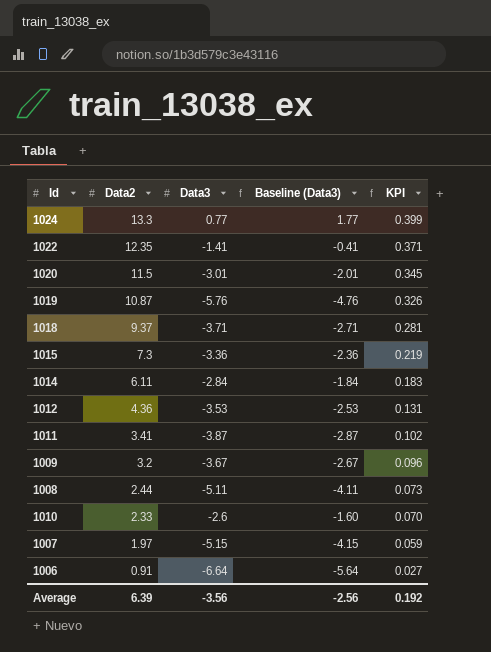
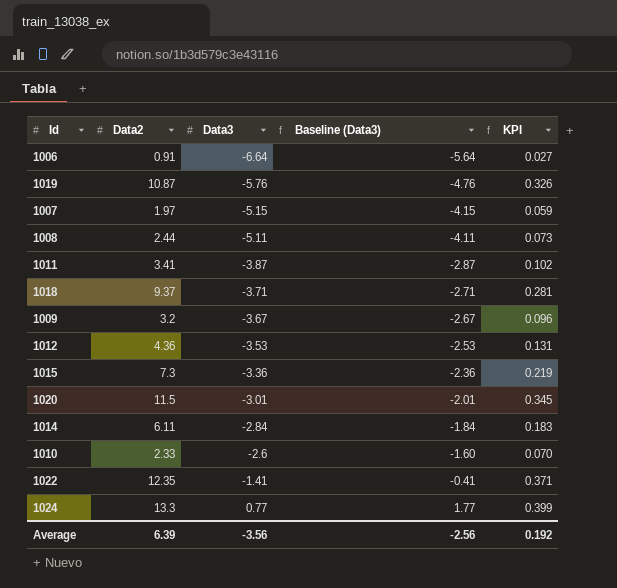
row order: Data2 descending -> Data3 ascending

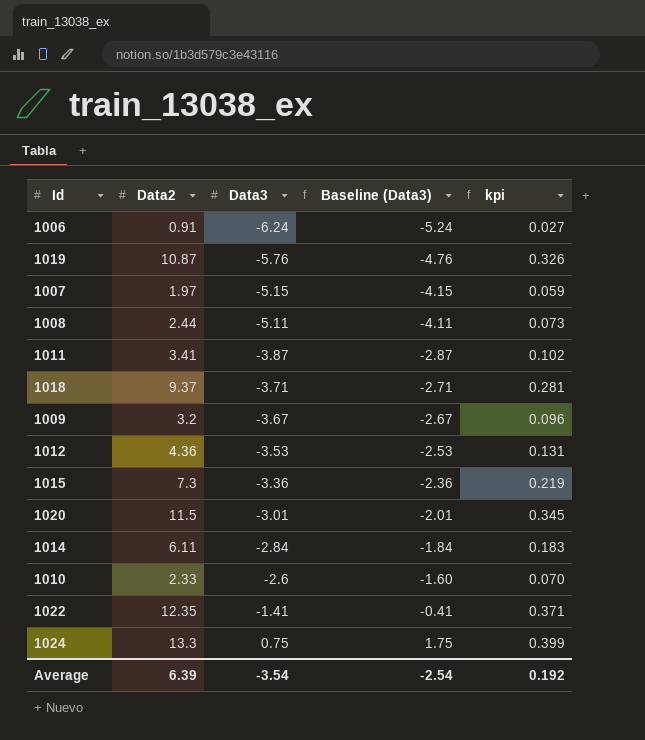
column name: KPI -> kpi
1006 | Data3: -6.64 -> -6.24
1006 | Baseline (Data3): -5.64 -> -5.24
1024 | Data3: 0.77 -> 0.75
1024 | Baseline (Data3): 1.77 -> 1.75
Average | Data3: -3.56 -> -3.54
Average | Baseline (Data3): -2.56 -> -2.54

